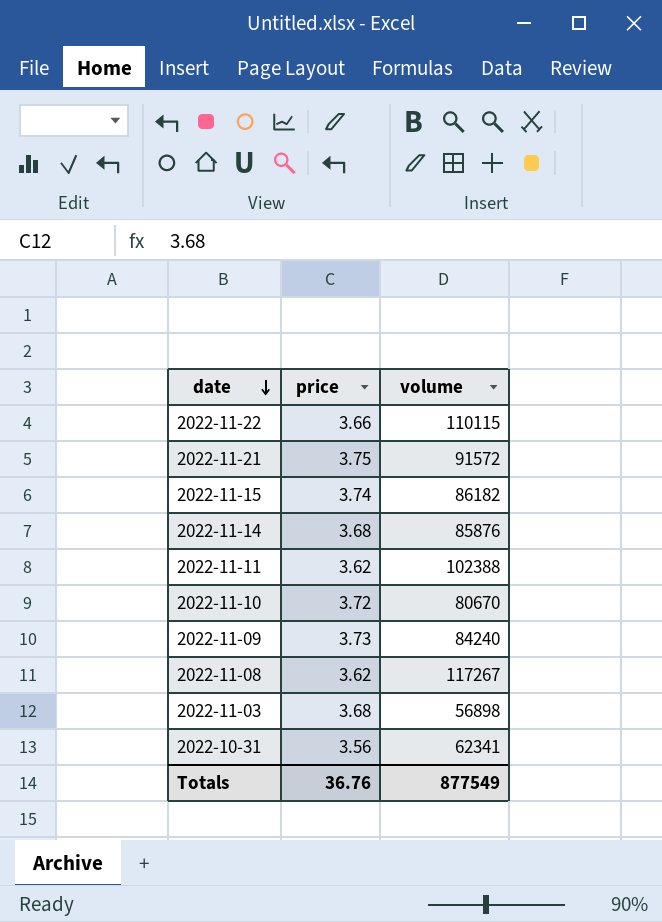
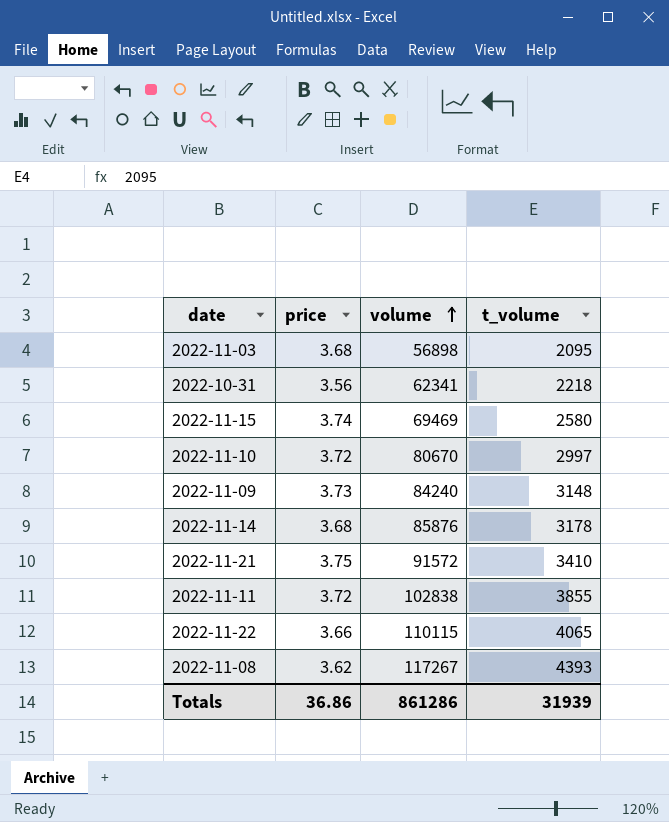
row order: date descending -> volume ascending
column t_volume | position: none -> 4
2022-11-15 | volume: 86182 -> 69469
2022-11-11 | price: 3.62 -> 3.72
2022-11-11 | volume: 102388 -> 102838
Totals | price: 36.76 -> 36.86
Totals | volume: 877549 -> 861286

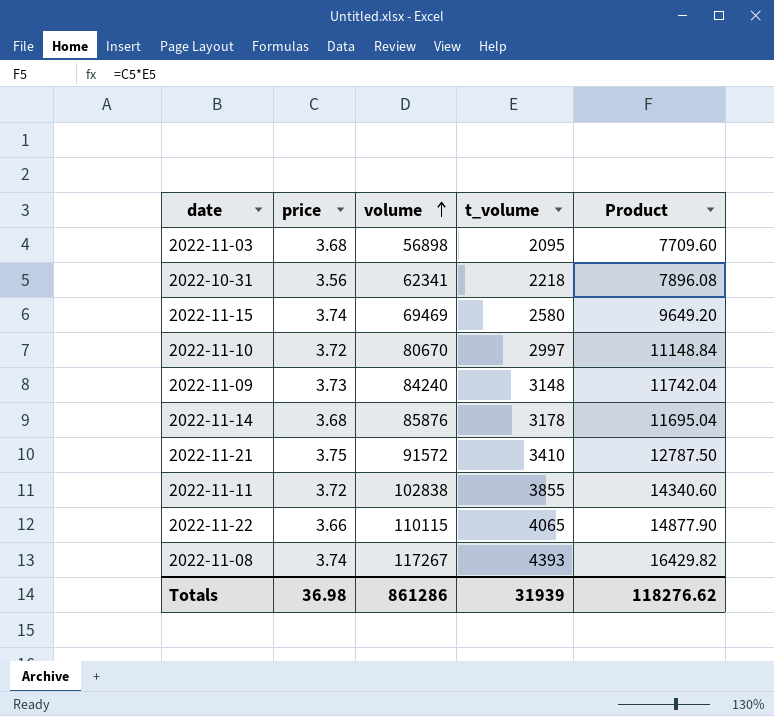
column Product | formula: none -> [price] * [t_volume]
2022-11-08 | price: 3.62 -> 3.74
Totals | price: 36.86 -> 36.98

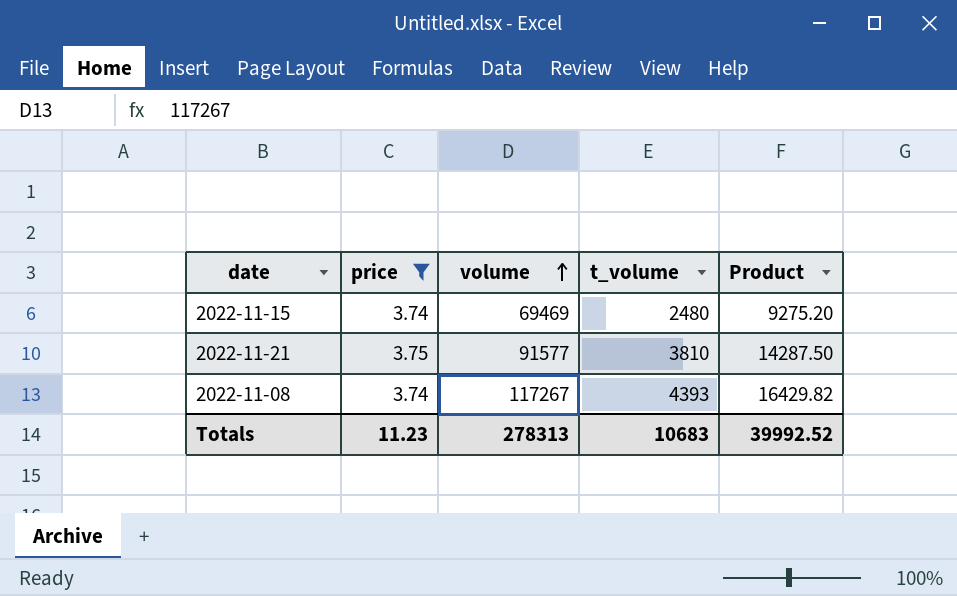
filter: none -> price >= 3.74
2022-11-15 | t_volume: 2580 -> 2480
2022-11-15 | Product: 9649.20 -> 9275.20
2022-11-21 | volume: 91572 -> 91577
2022-11-21 | t_volume: 3410 -> 3810
2022-11-21 | Product: 12787.50 -> 14287.50
Totals | price: 36.98 -> 11.23
Totals | volume: 861286 -> 278313
Totals | t_volume: 31939 -> 10683
Totals | Product: 118276.62 -> 39992.52

